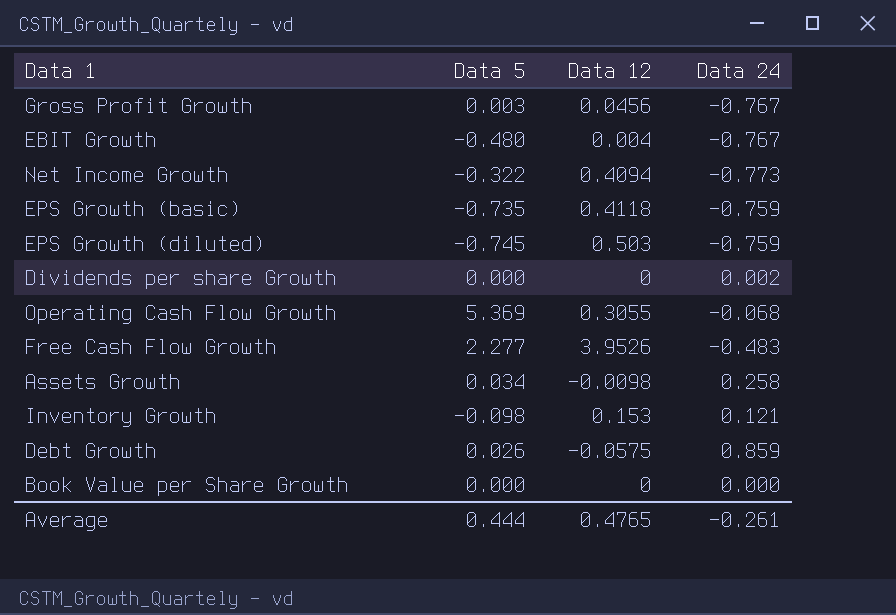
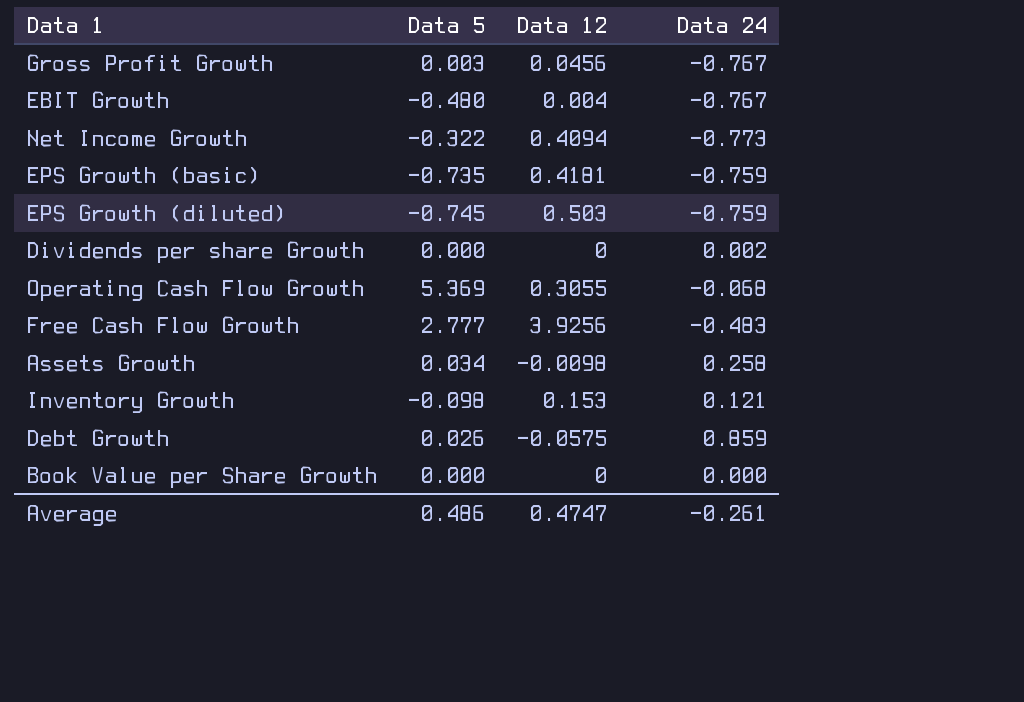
EPS Growth (basic) | Data 12: 0.4118 -> 0.4181
Free Cash Flow Growth | Data 5: 2.277 -> 2.777
Free Cash Flow Growth | Data 12: 3.9526 -> 3.9256
Average | Data 5: 0.444 -> 0.486
Average | Data 12: 0.4765 -> 0.4747

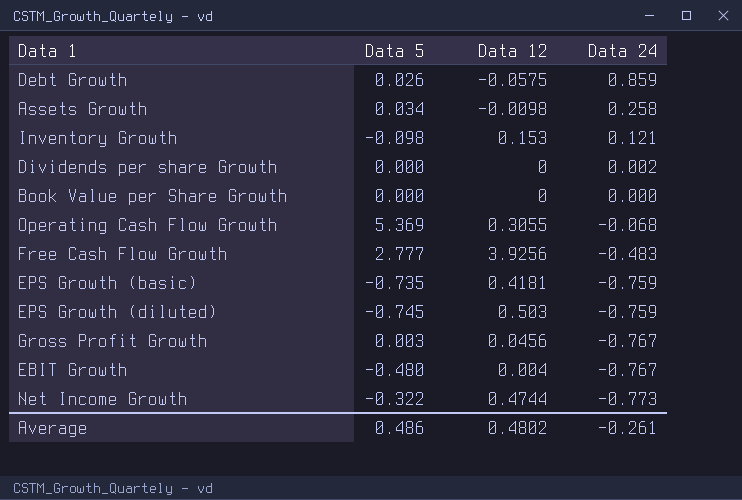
row order: none -> Data 24 descending
Net Income Growth | Data 12: 0.4094 -> 0.4744
Average | Data 12: 0.4747 -> 0.4802

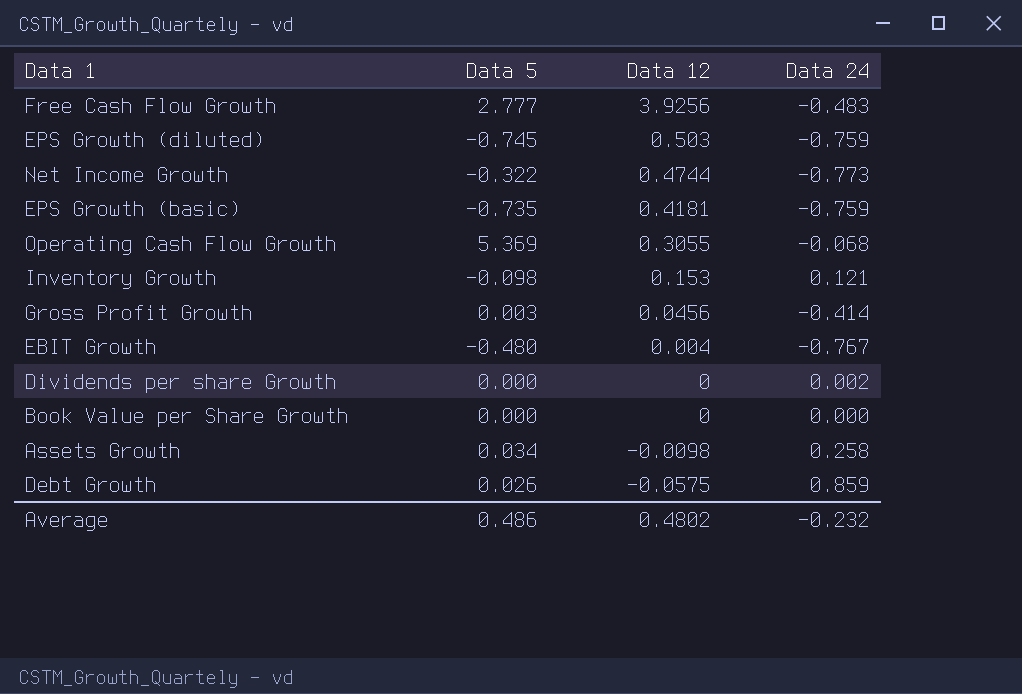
row order: Data 24 descending -> Data 12 descending
Gross Profit Growth | Data 24: -0.767 -> -0.414
Average | Data 24: -0.261 -> -0.232

